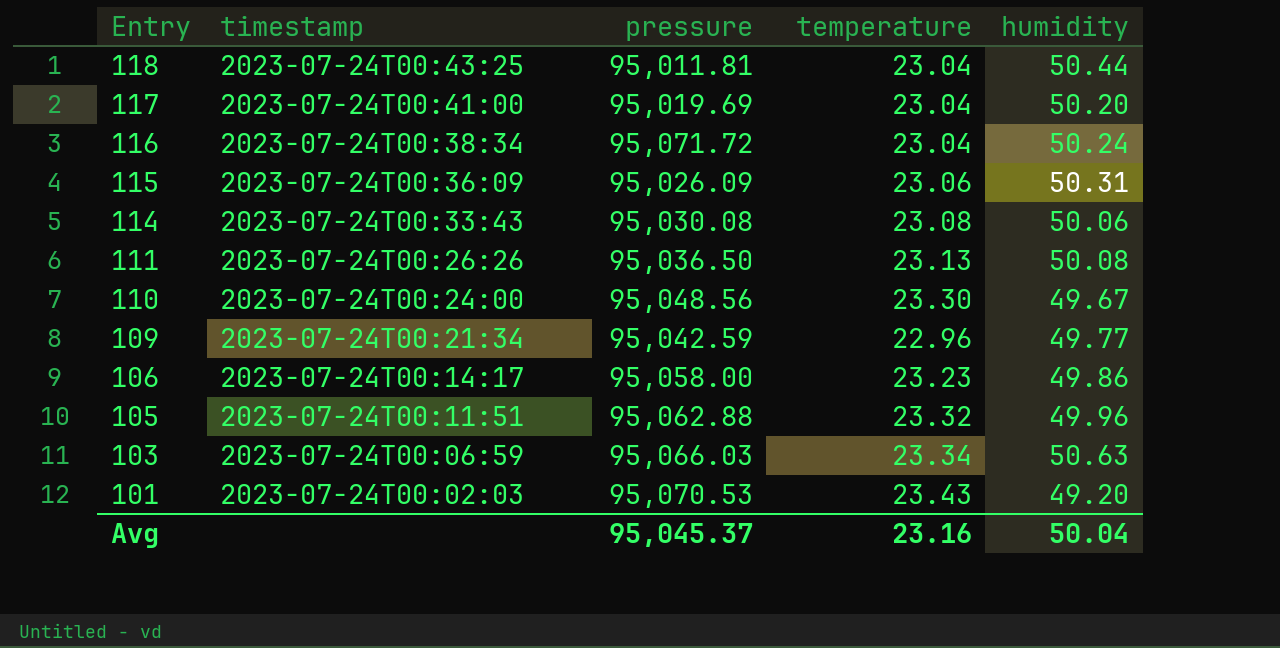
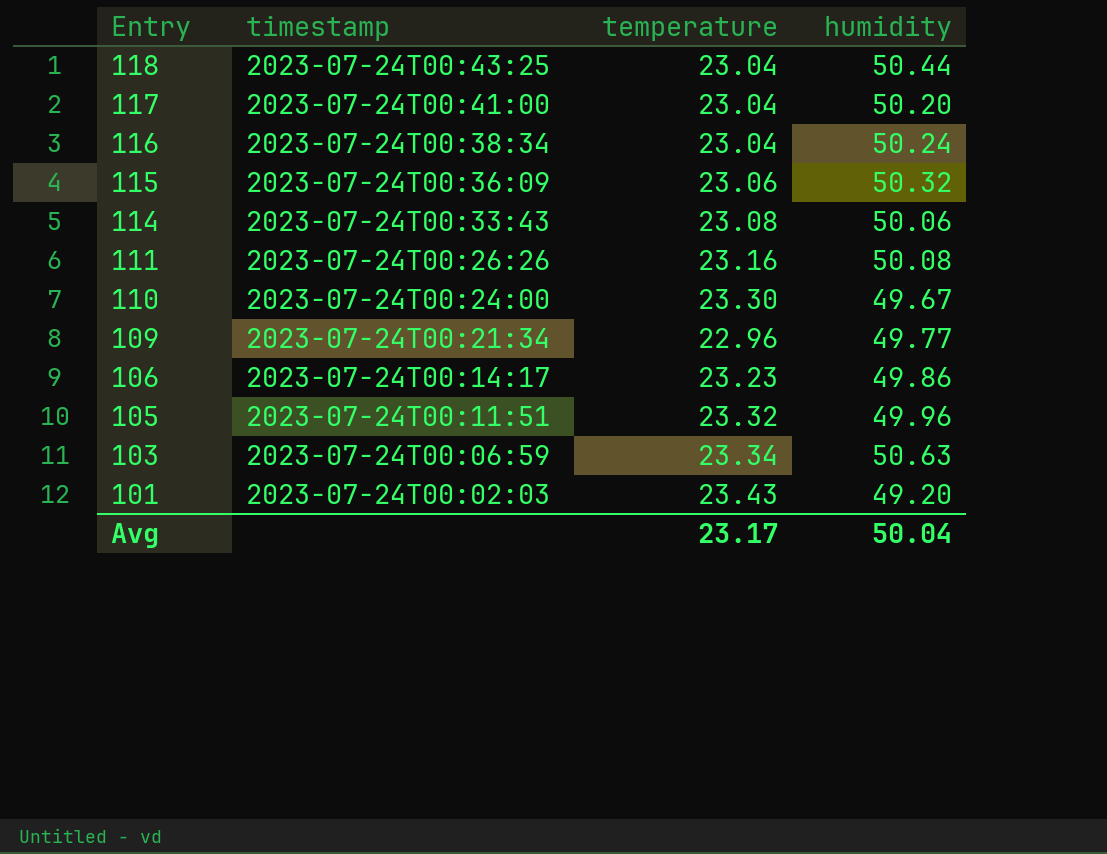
column pressure | position: 3 -> none
115 | humidity: 50.31 -> 50.32
111 | temperature: 23.13 -> 23.16
Avg | temperature: 23.16 -> 23.17

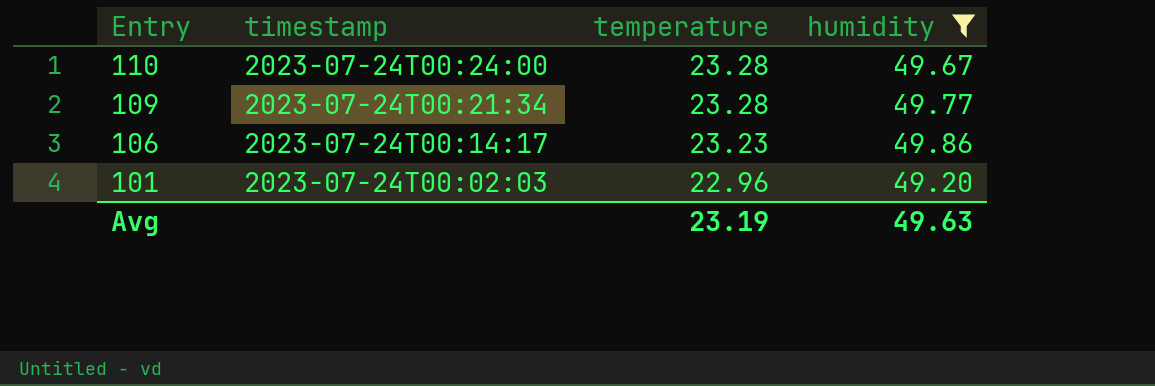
filter: none -> humidity <= 49.86
110 | temperature: 23.30 -> 23.28
109 | temperature: 22.96 -> 23.28
101 | temperature: 23.43 -> 22.96
Avg | temperature: 23.17 -> 23.19
Avg | humidity: 50.04 -> 49.63

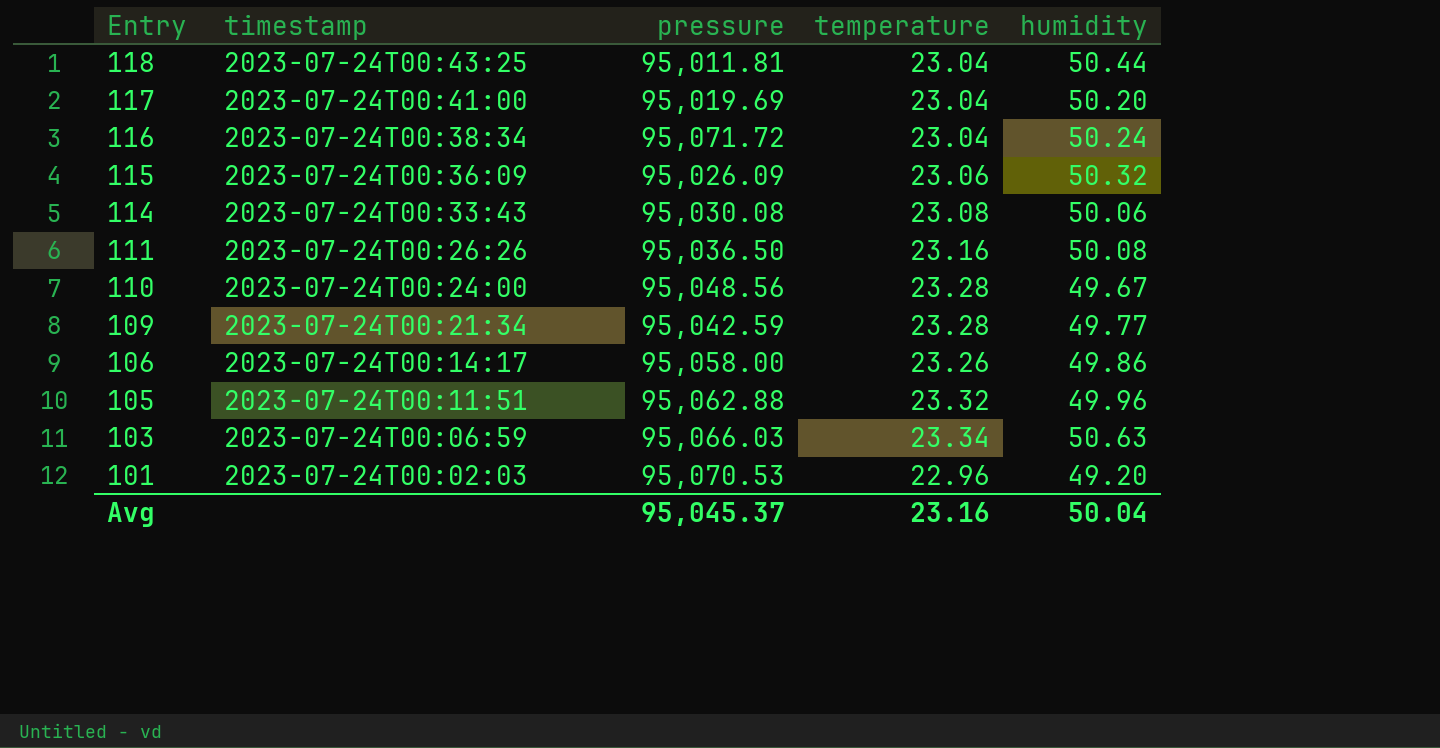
filter: humidity <= 49.86 -> none
column pressure | position: none -> 3
106 | temperature: 23.23 -> 23.26
Avg | temperature: 23.19 -> 23.16
Avg | humidity: 49.63 -> 50.04

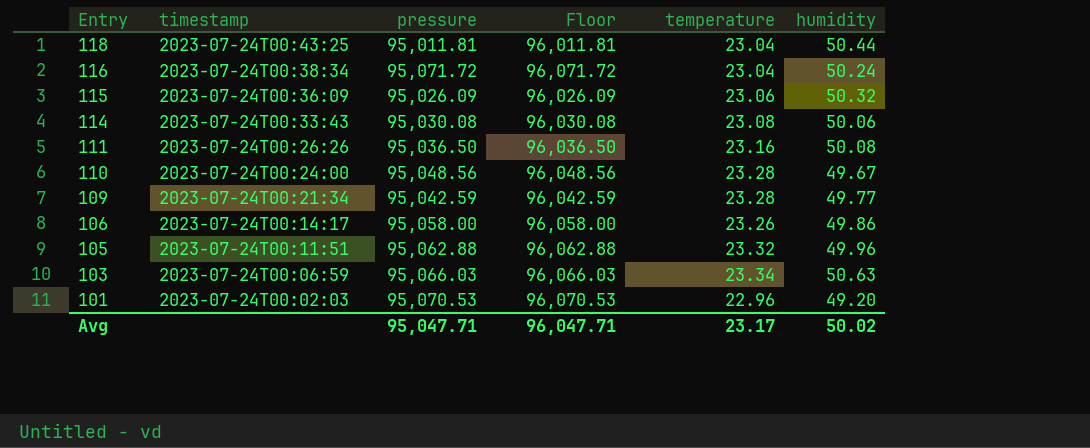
column Floor | formula: none -> [pressure] + 1000
row 117: 2023-07-24T00:41:00 | 95,019.69 | 23.04 | 50.20 -> none
Avg | pressure: 95,045.37 -> 95,047.71
Avg | temperature: 23.16 -> 23.17
Avg | humidity: 50.04 -> 50.02

